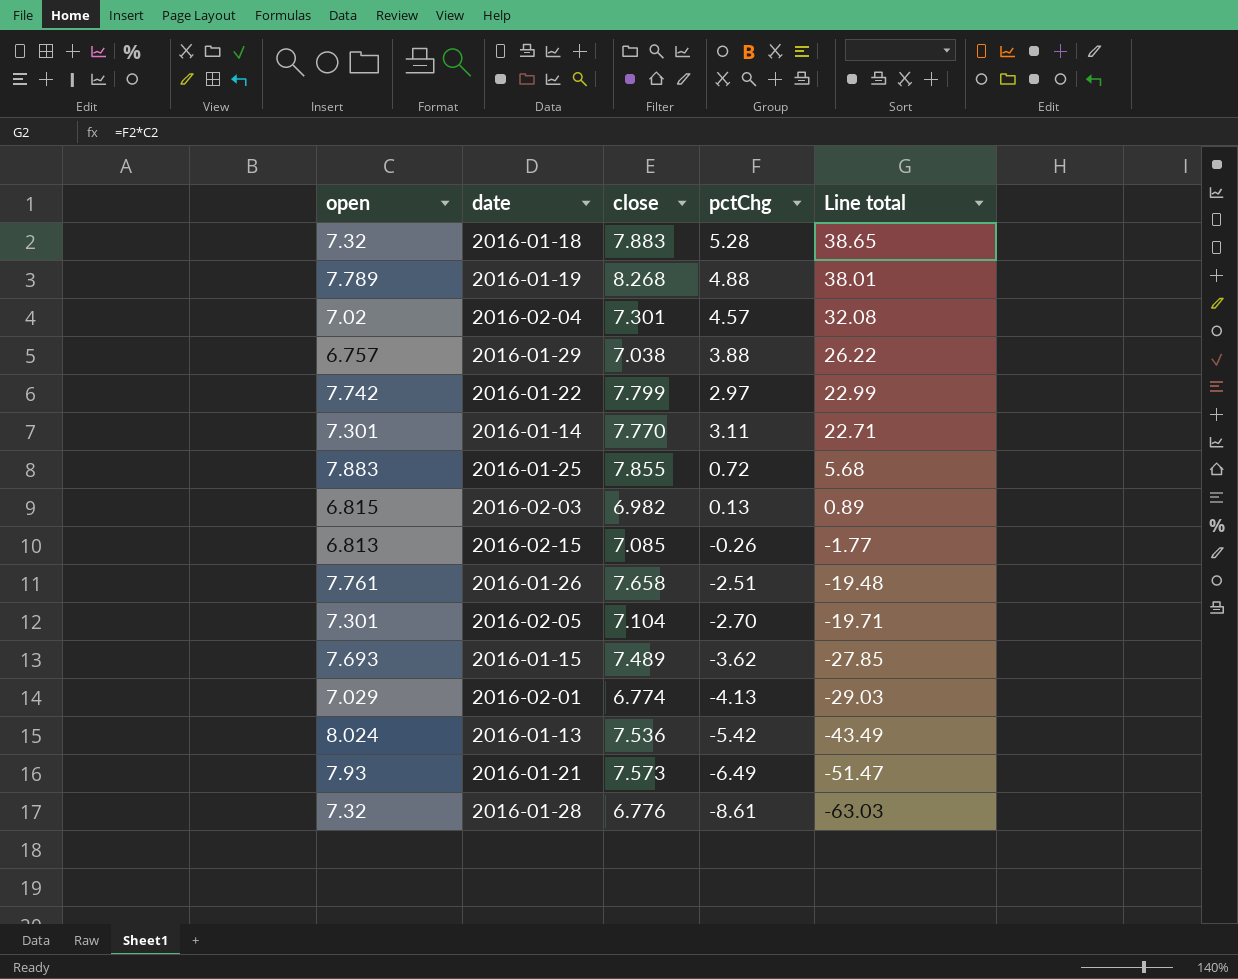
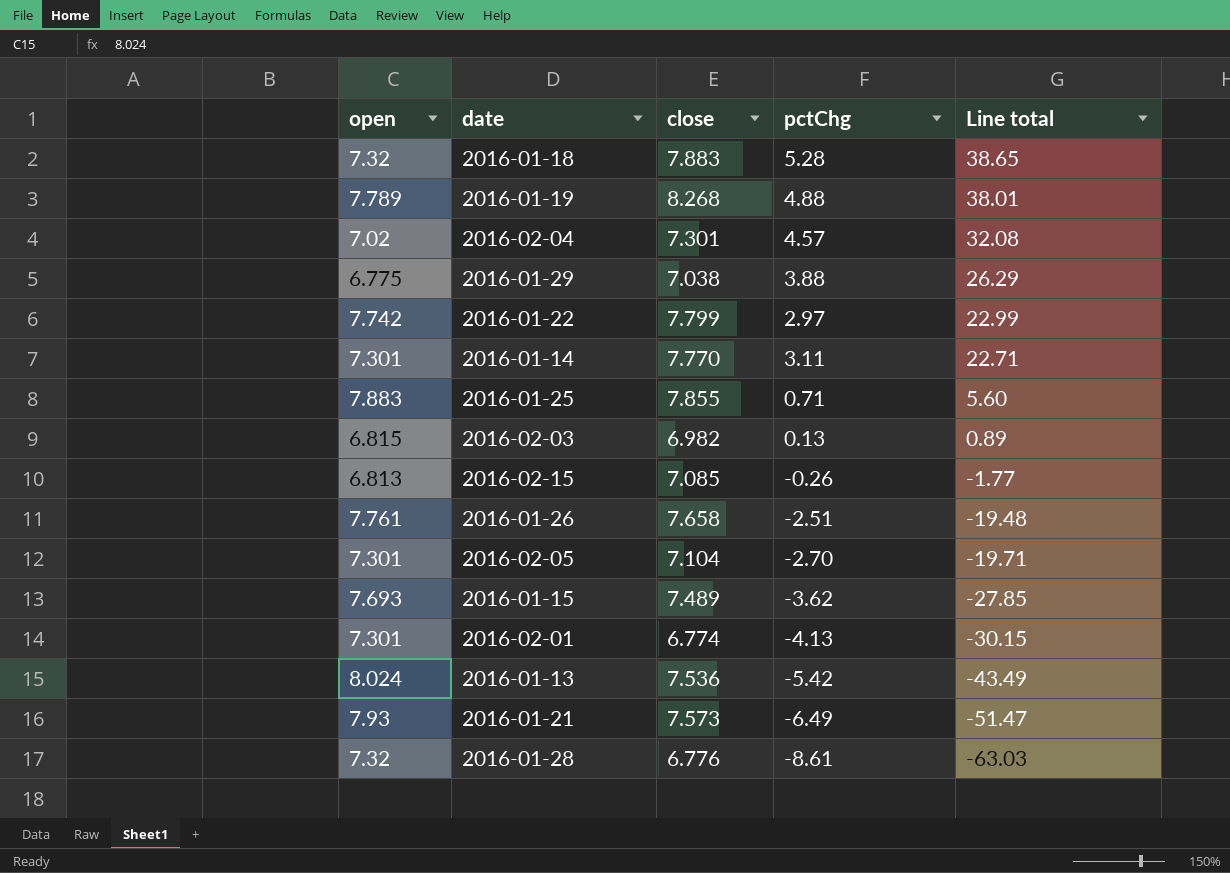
2016-01-29 | open: 6.757 -> 6.775
2016-01-29 | Line total: 26.22 -> 26.29
2016-01-25 | pctChg: 0.72 -> 0.71
2016-01-25 | Line total: 5.68 -> 5.60
2016-02-01 | open: 7.029 -> 7.301
2016-02-01 | Line total: -29.03 -> -30.15

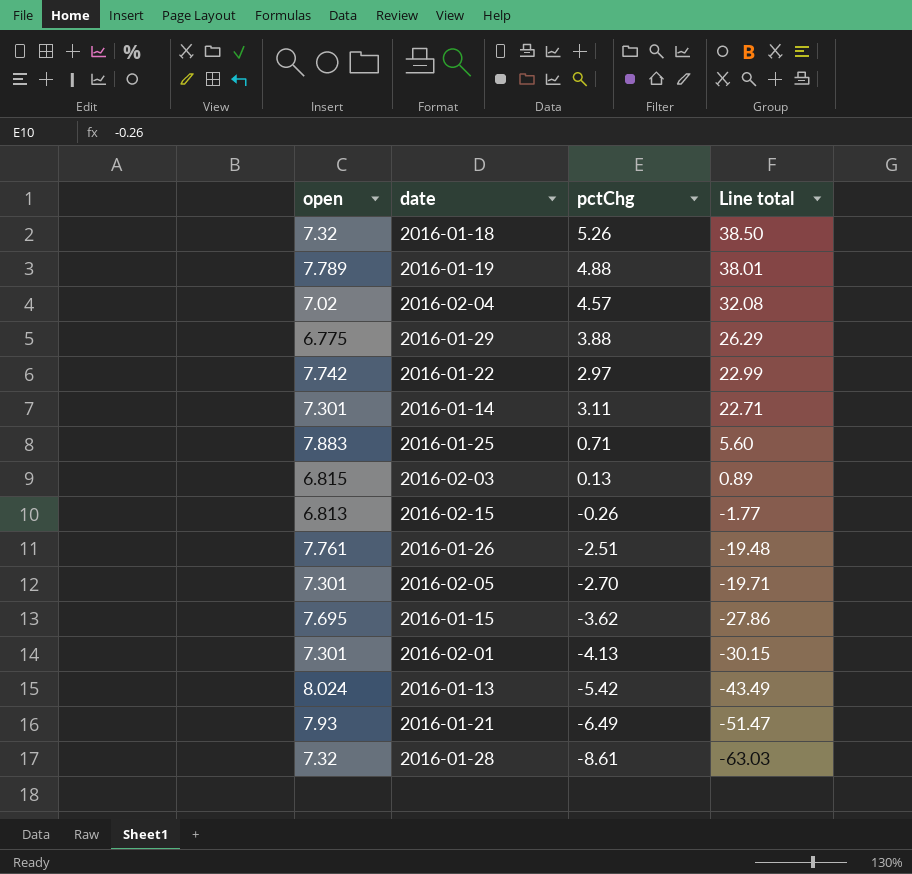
column close | position: 3 -> none
2016-01-18 | pctChg: 5.28 -> 5.26
2016-01-18 | Line total: 38.65 -> 38.50
2016-01-15 | open: 7.693 -> 7.695
2016-01-15 | Line total: -27.85 -> -27.86

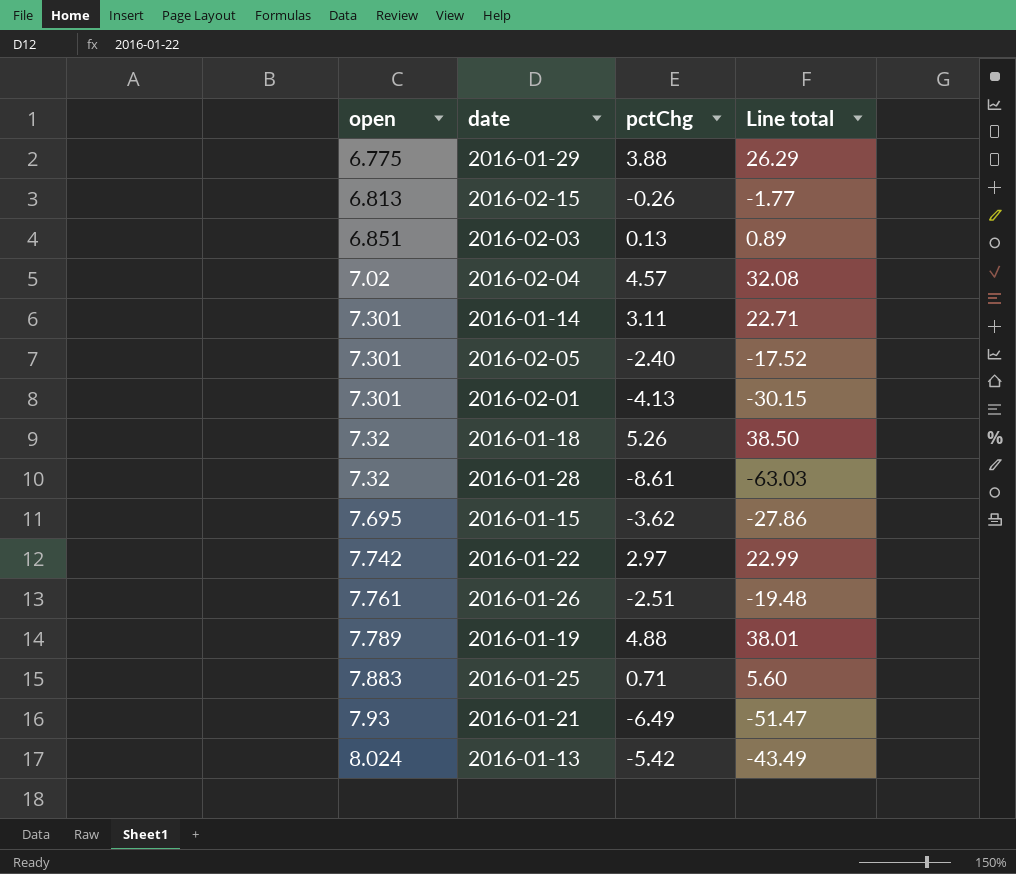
row order: Line total descending -> open ascending
2016-02-03 | open: 6.815 -> 6.851
2016-02-05 | pctChg: -2.70 -> -2.40
2016-02-05 | Line total: -19.71 -> -17.52

